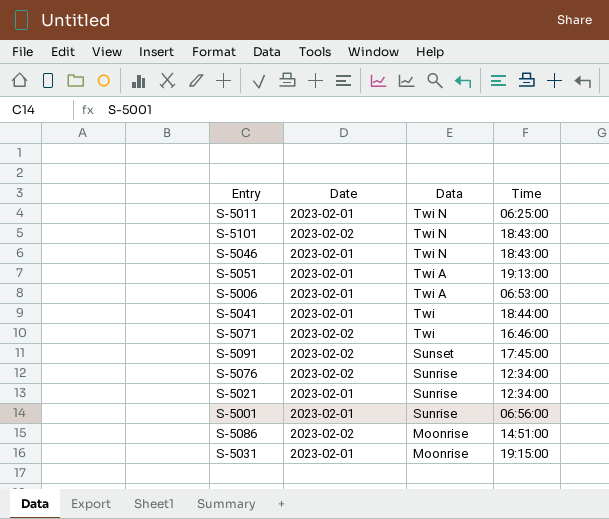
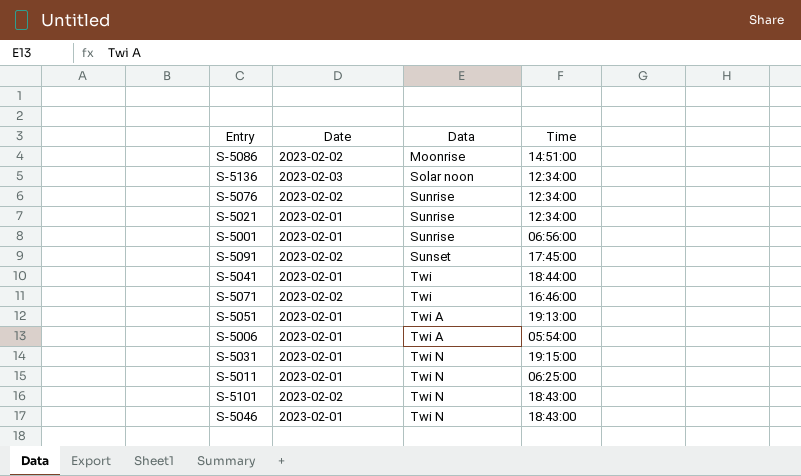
row order: Data descending -> Data ascending
row S-5136: none -> 2023-02-03 | Solar noon | 12:34:00
S-5006 | Time: 06:53:00 -> 05:54:00
S-5031 | Data: Moonrise -> Twi N

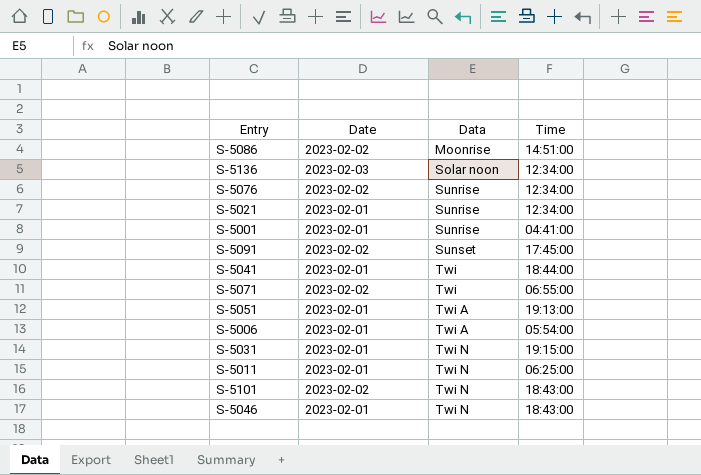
S-5001 | Time: 06:56:00 -> 04:41:00
S-5071 | Time: 16:46:00 -> 06:55:00

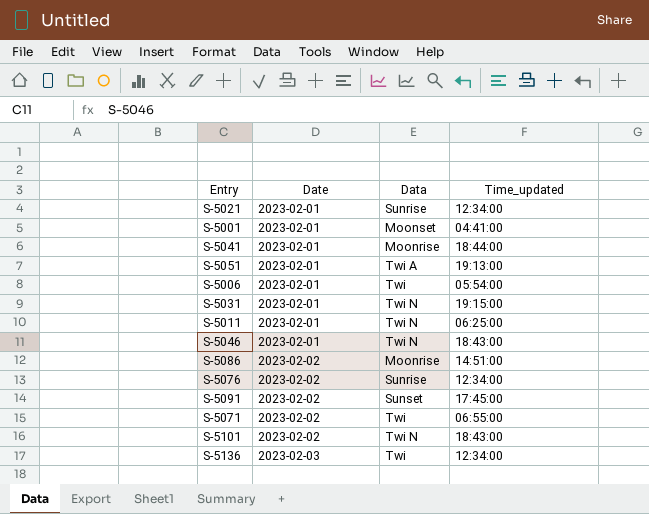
row order: Data ascending -> Date ascending
column name: Time -> Time_updated
S-5001 | Data: Sunrise -> Moonset
S-5041 | Data: Twi -> Moonrise
S-5006 | Data: Twi A -> Twi
S-5136 | Data: Solar noon -> Twi

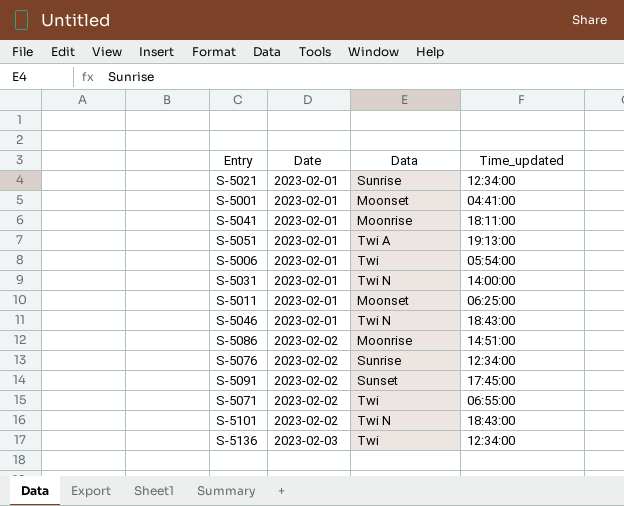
S-5041 | Time_updated: 18:44:00 -> 18:11:00
S-5031 | Time_updated: 19:15:00 -> 14:00:00
S-5011 | Data: Twi N -> Moonset

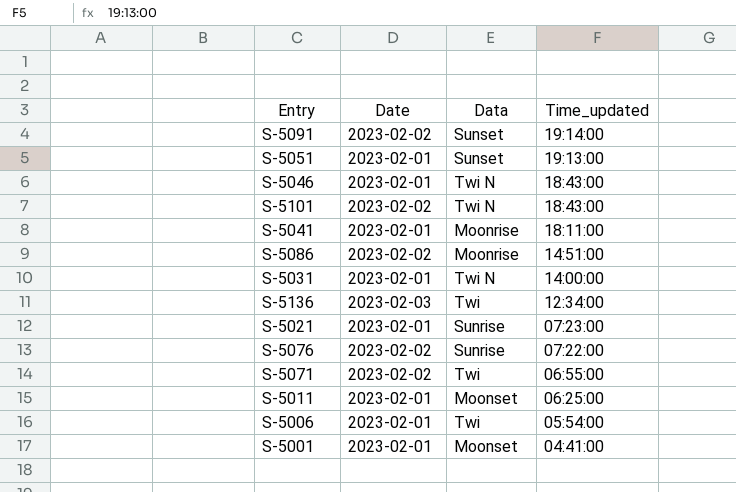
row order: Date ascending -> Time_updated descending
S-5091 | Time_updated: 17:45:00 -> 19:14:00
S-5051 | Data: Twi A -> Sunset
S-5021 | Time_updated: 12:34:00 -> 07:23:00
S-5076 | Time_updated: 12:34:00 -> 07:22:00

